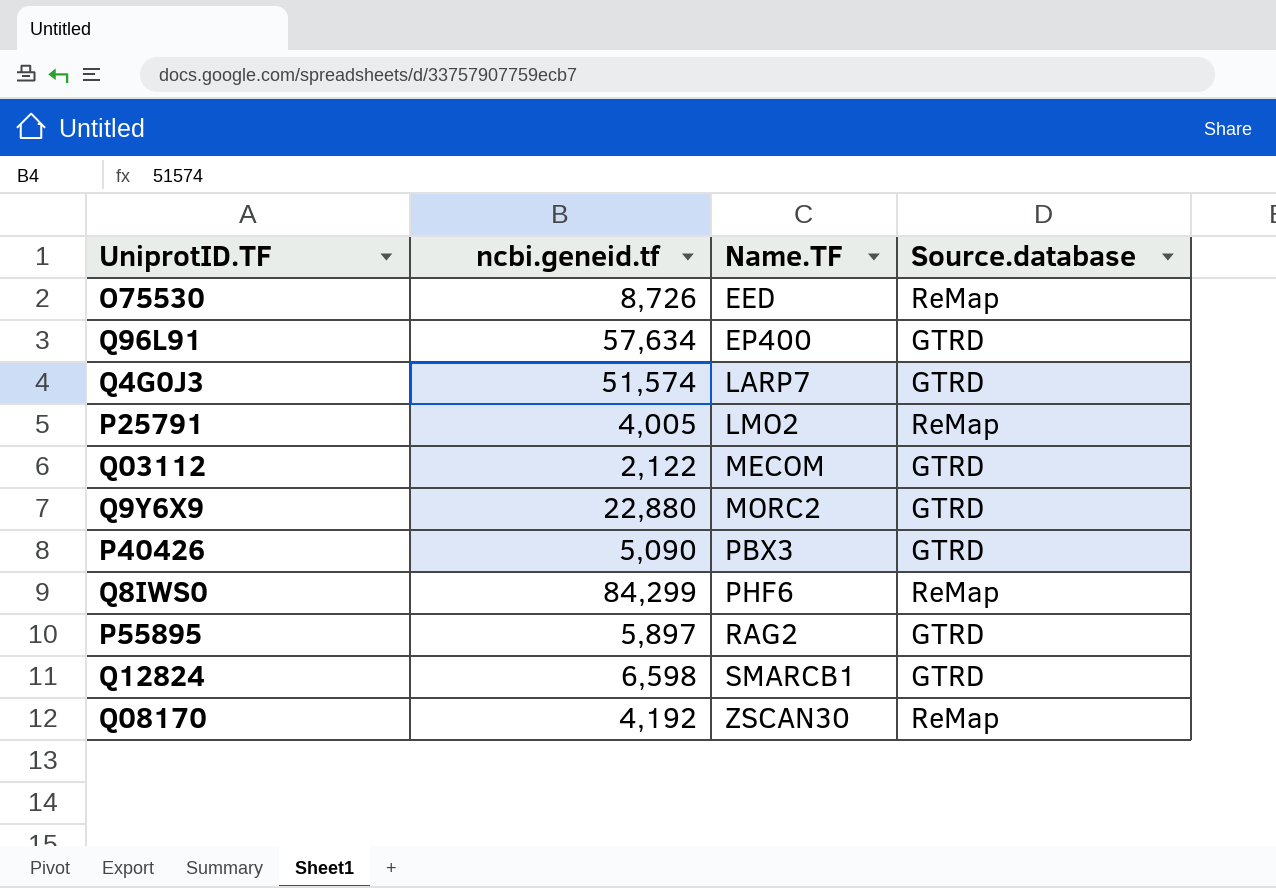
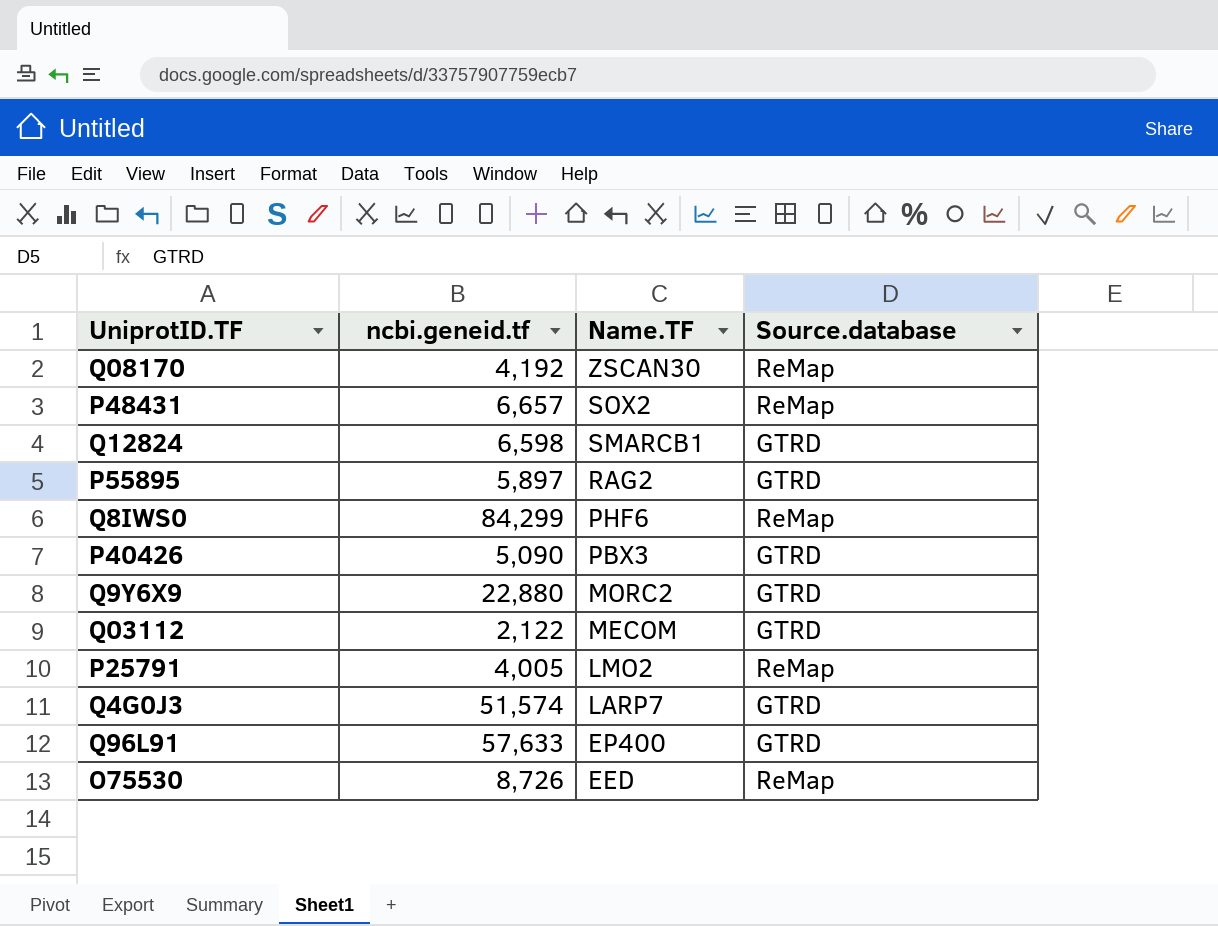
row order: Name.TF ascending -> Name.TF descending
row P48431: none -> 6,657 | SOX2 | ReMap
Q96L91 | ncbi.geneid.tf: 57,634 -> 57,633

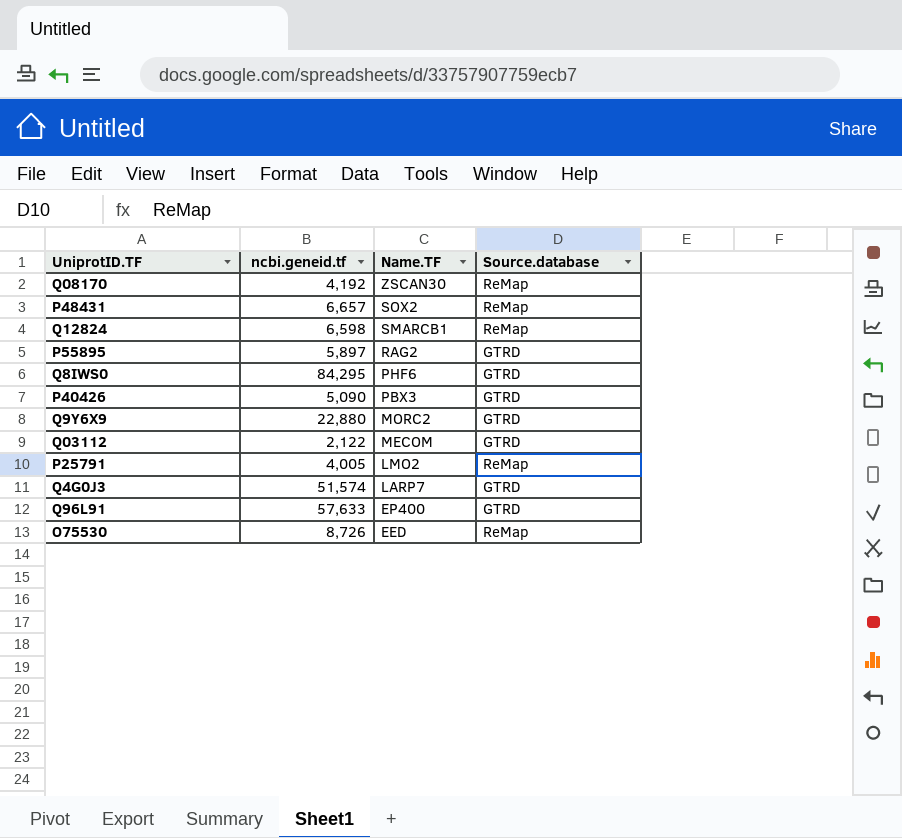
Q12824 | Source.database: GTRD -> ReMap
Q8IWS0 | ncbi.geneid.tf: 84,299 -> 84,295
Q8IWS0 | Source.database: ReMap -> GTRD

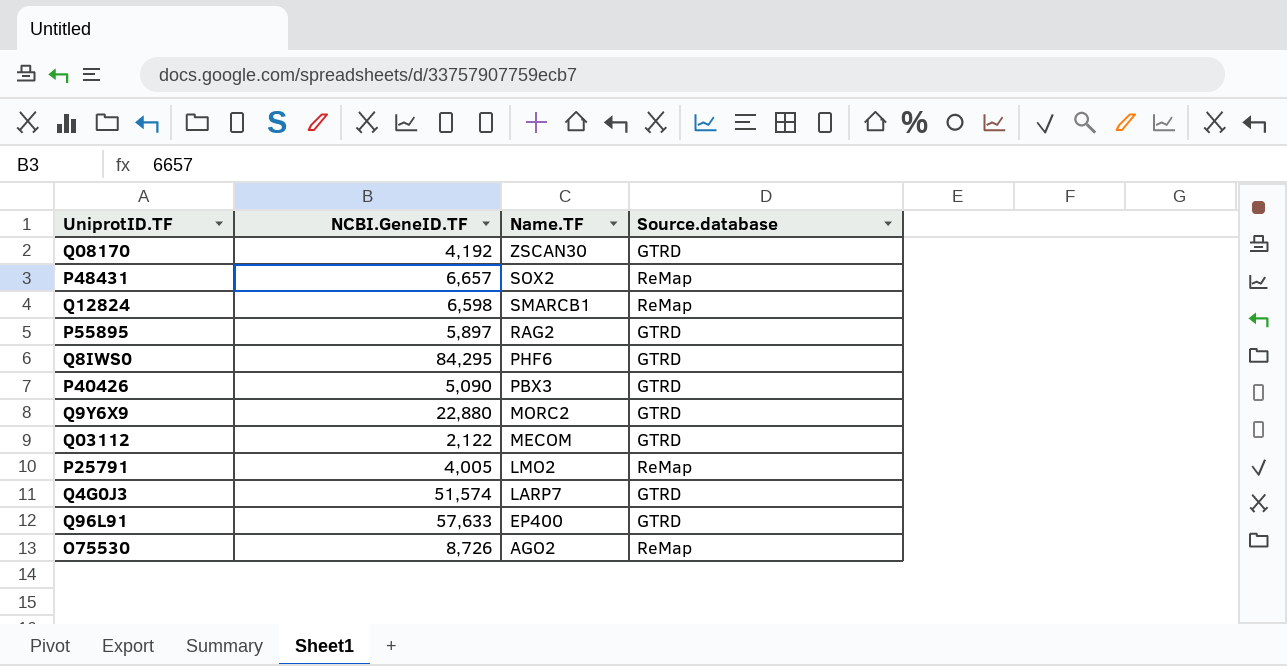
column name: ncbi.geneid.tf -> NCBI.GeneID.TF
Q08170 | Source.database: ReMap -> GTRD
O75530 | Name.TF: EED -> AGO2

